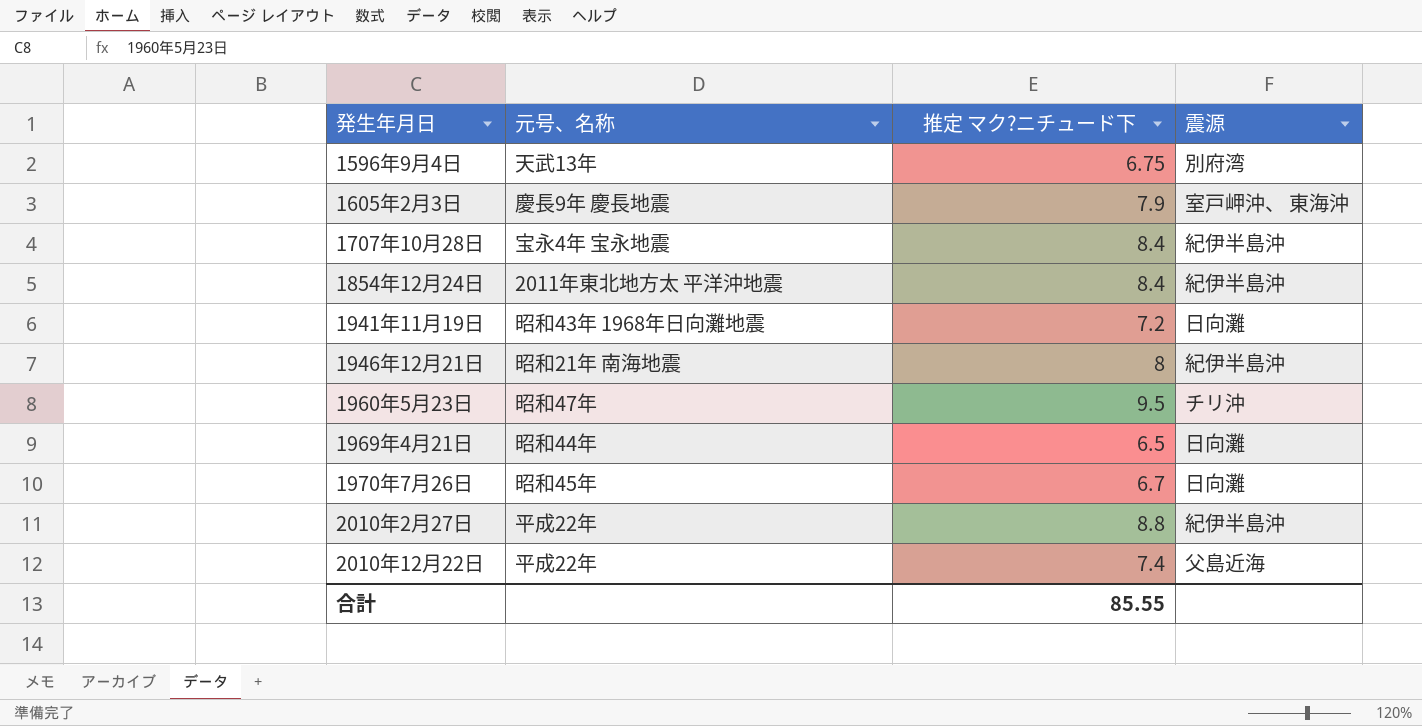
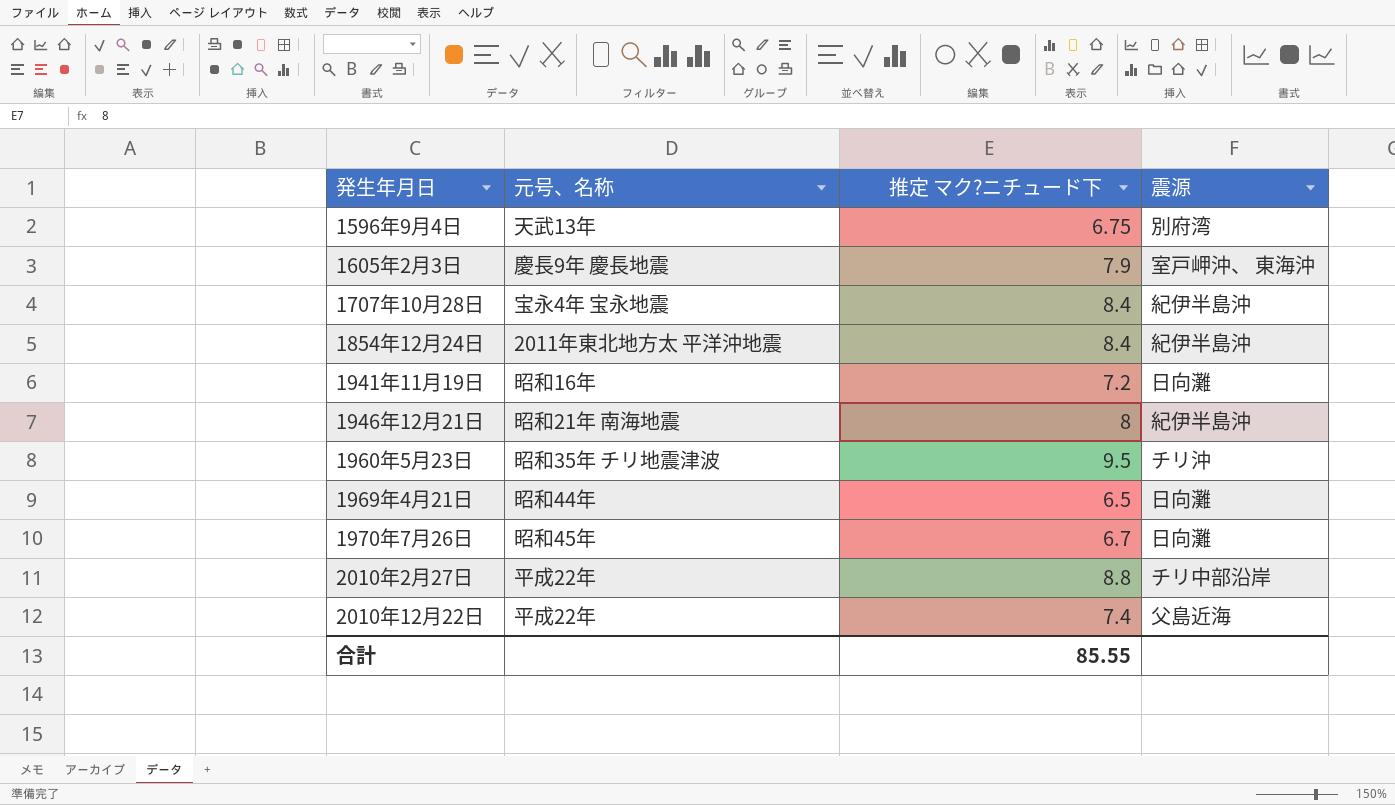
1941年11月19日 | 元号、名称: 昭和43年 1968年日向灘地震 -> 昭和16年
1960年5月23日 | 元号、名称: 昭和47年 -> 昭和35年 チリ地震津波
2010年2月27日 | 震源: 紀伊半島沖 -> チリ中部沿岸

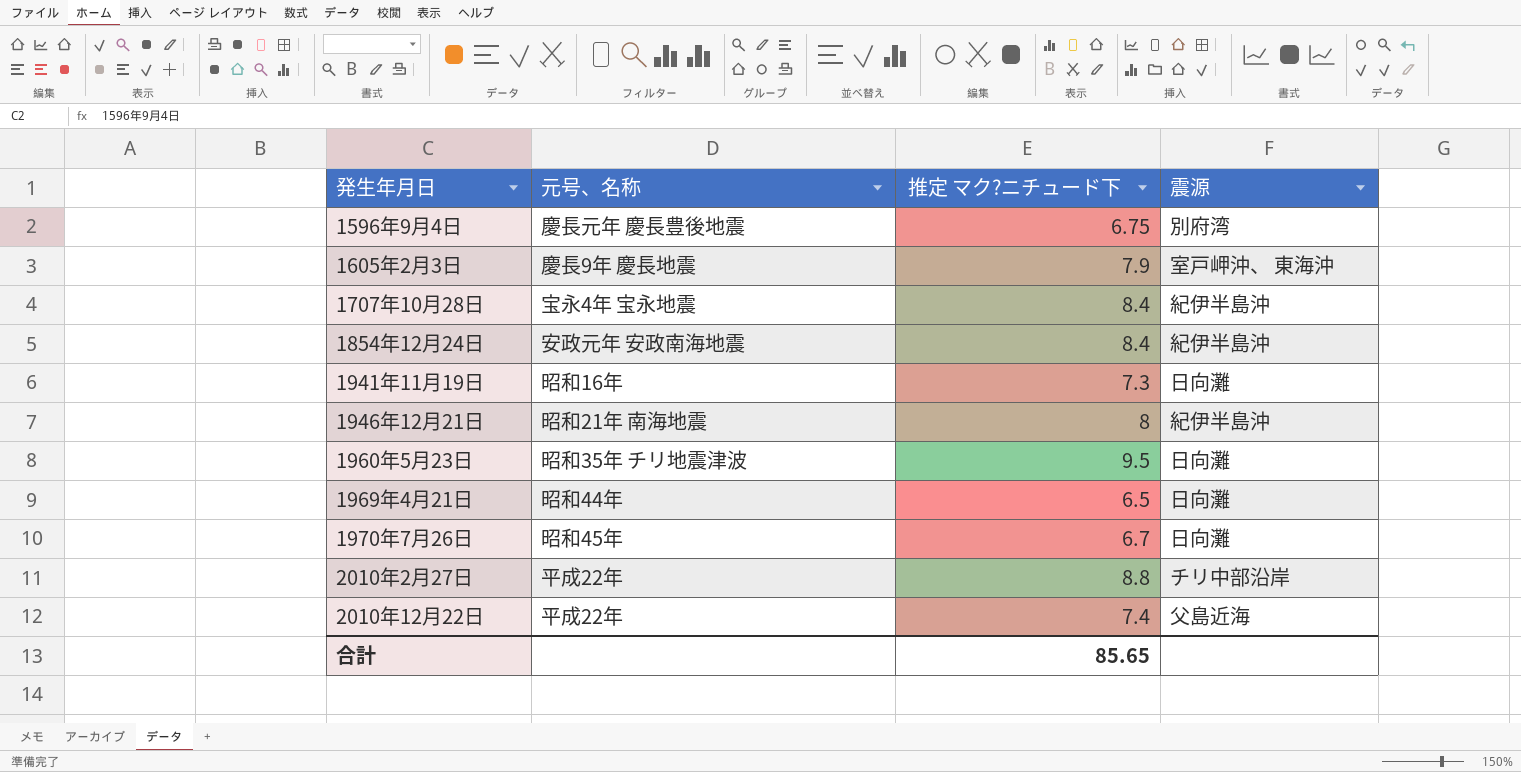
1596年9月4日 | 元号、名称: 天武13年 -> 慶長元年 慶長豊後地震
1854年12月24日 | 元号、名称: 2011年東北地方太 平洋沖地震 -> 安政元年 安政南海地震
1941年11月19日 | 推定 マク?ニチュード下: 7.2 -> 7.3
1960年5月23日 | 震源: チリ沖 -> 日向灘
合計 | 推定 マク?ニチュード下: 85.55 -> 85.65

